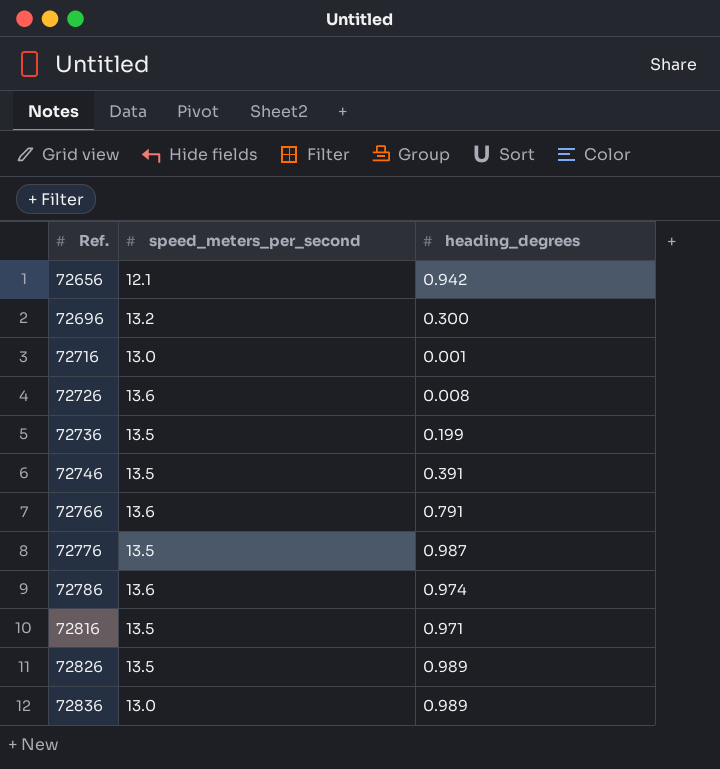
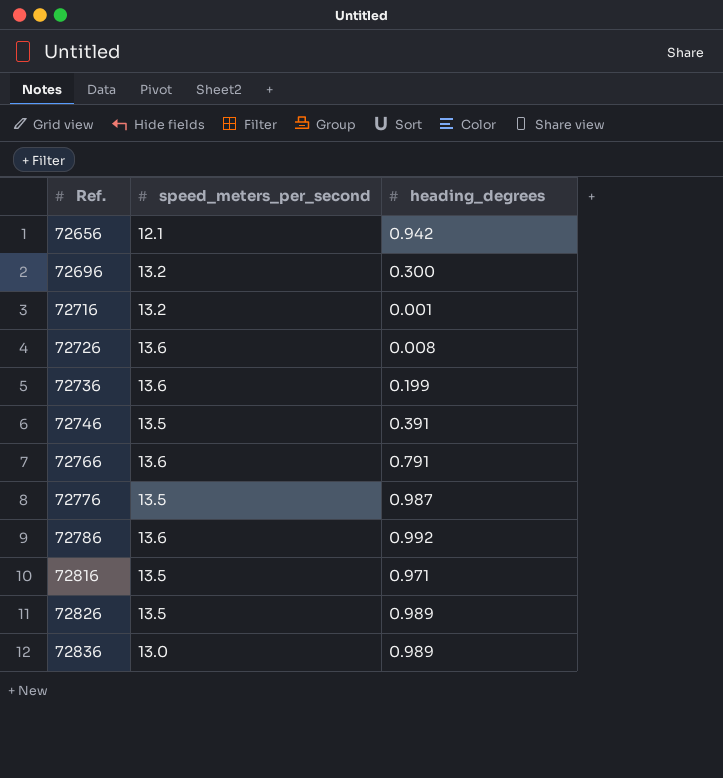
72716 | speed_meters_per_second: 13.0 -> 13.2
72736 | speed_meters_per_second: 13.5 -> 13.6
72786 | heading_degrees: 0.974 -> 0.992

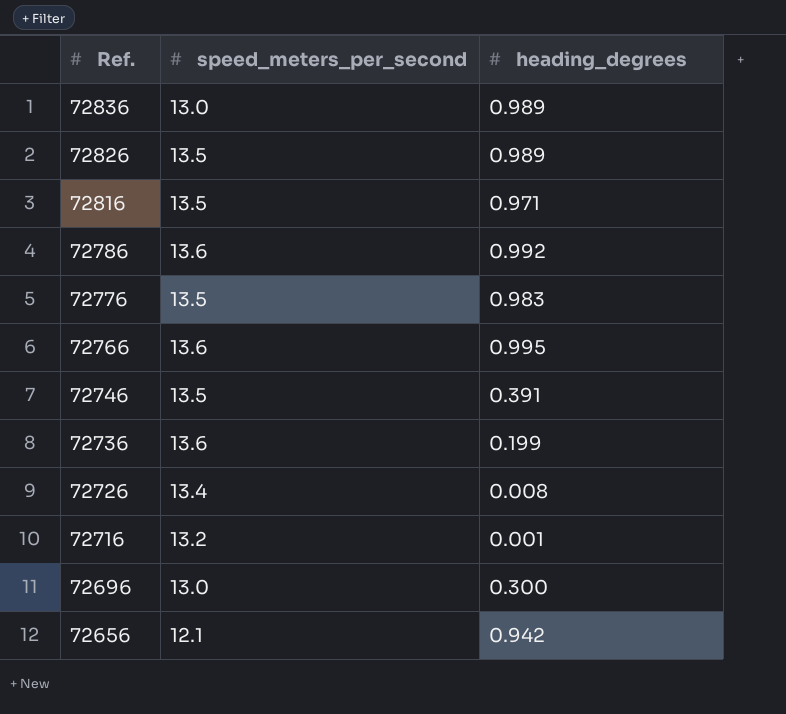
row order: Ref. ascending -> Ref. descending
72776 | heading_degrees: 0.987 -> 0.983
72766 | heading_degrees: 0.791 -> 0.995
72726 | speed_meters_per_second: 13.6 -> 13.4
72696 | speed_meters_per_second: 13.2 -> 13.0

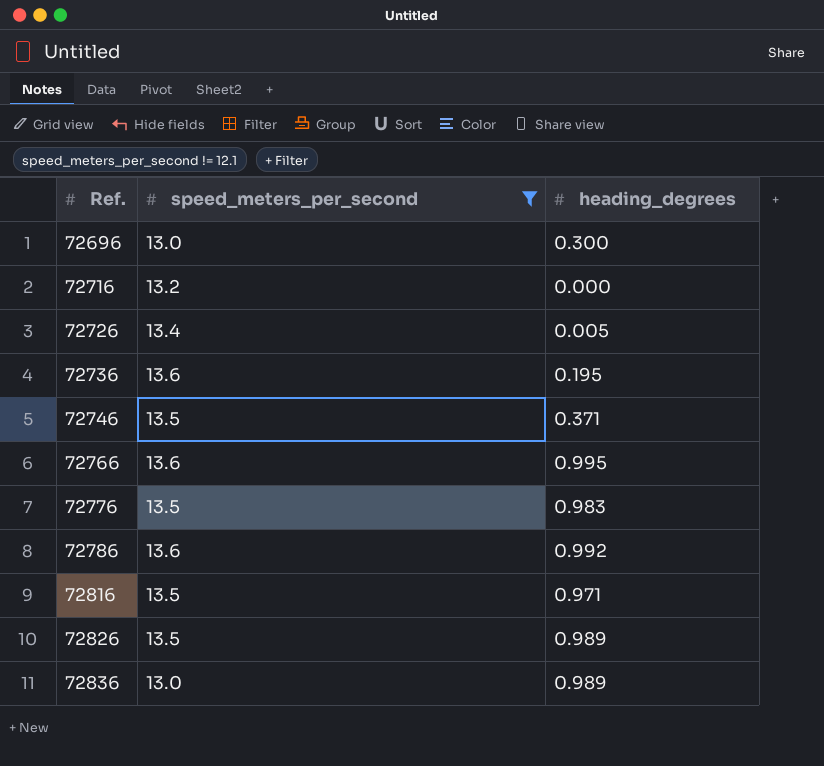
filter: none -> speed_meters_per_second != 12.1
row order: Ref. descending -> Ref. ascending
72716 | heading_degrees: 0.001 -> 0.000
72726 | heading_degrees: 0.008 -> 0.005
72736 | heading_degrees: 0.199 -> 0.195
72746 | heading_degrees: 0.391 -> 0.371

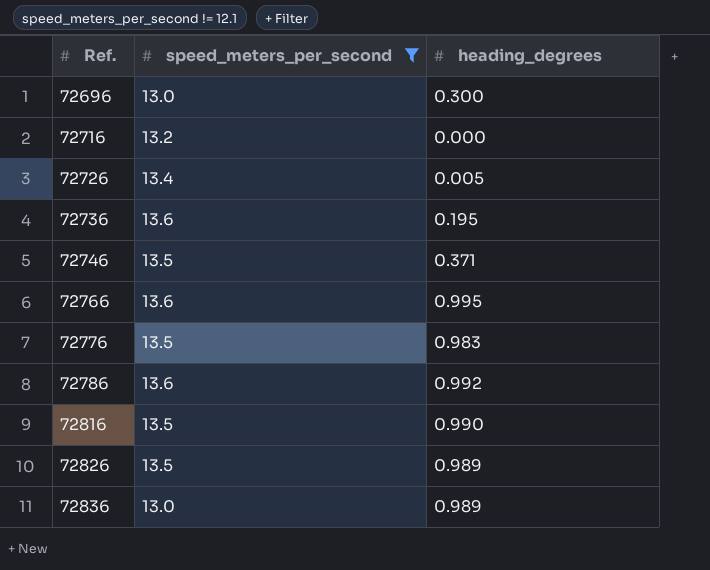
72816 | heading_degrees: 0.971 -> 0.990

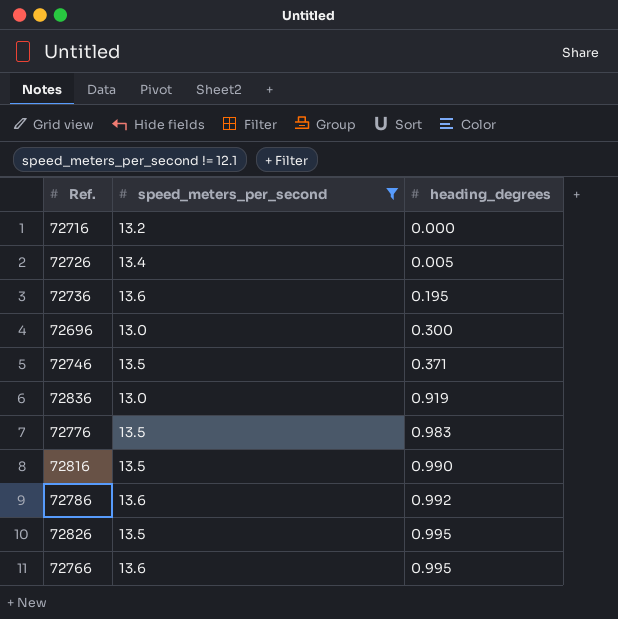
row order: Ref. ascending -> heading_degrees ascending
72836 | heading_degrees: 0.989 -> 0.919
72826 | heading_degrees: 0.989 -> 0.995

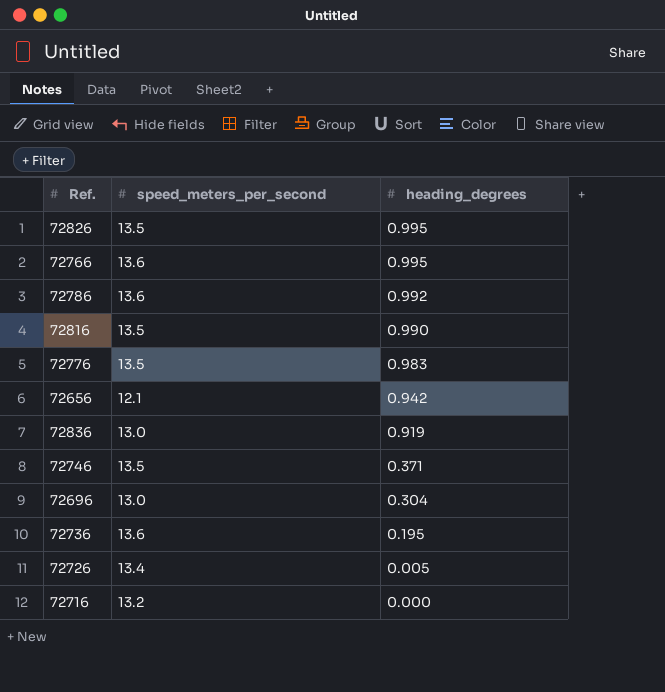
filter: speed_meters_per_second != 12.1 -> none
row order: heading_degrees ascending -> heading_degrees descending
72696 | heading_degrees: 0.300 -> 0.304

